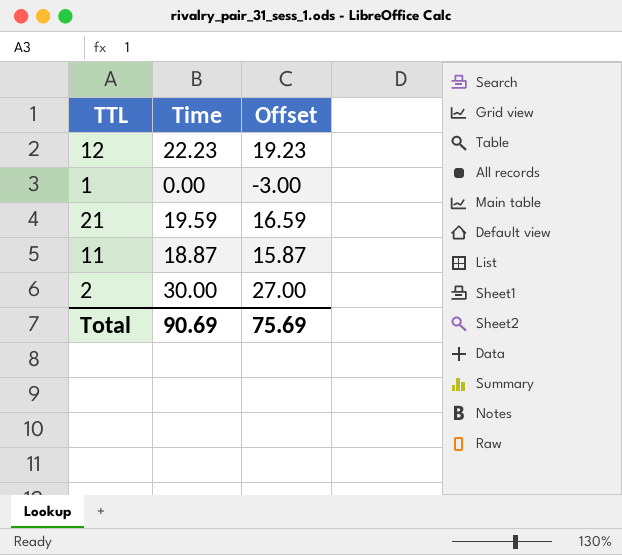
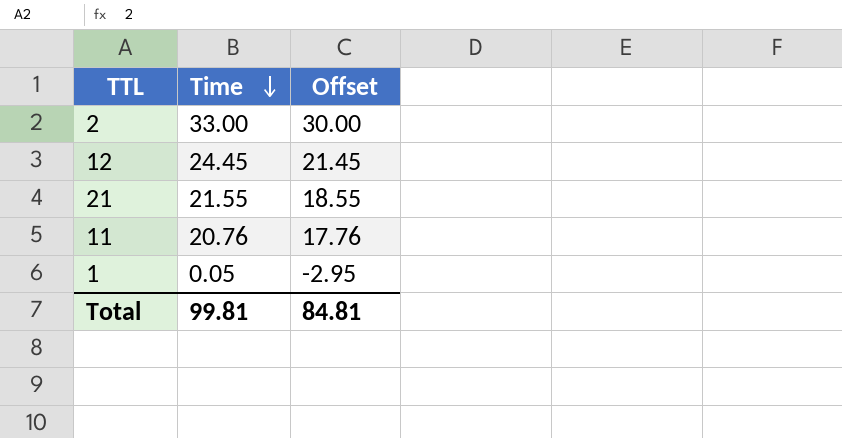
row order: none -> Time descending
2 | Time: 30.00 -> 33.00
2 | Offset: 27.00 -> 30.00
12 | Time: 22.23 -> 24.45
12 | Offset: 19.23 -> 21.45
21 | Time: 19.59 -> 21.55
21 | Offset: 16.59 -> 18.55
11 | Time: 18.87 -> 20.76
11 | Offset: 15.87 -> 17.76
1 | Time: 0.00 -> 0.05
1 | Offset: -3.00 -> -2.95
Total | Time: 90.69 -> 99.81
Total | Offset: 75.69 -> 84.81

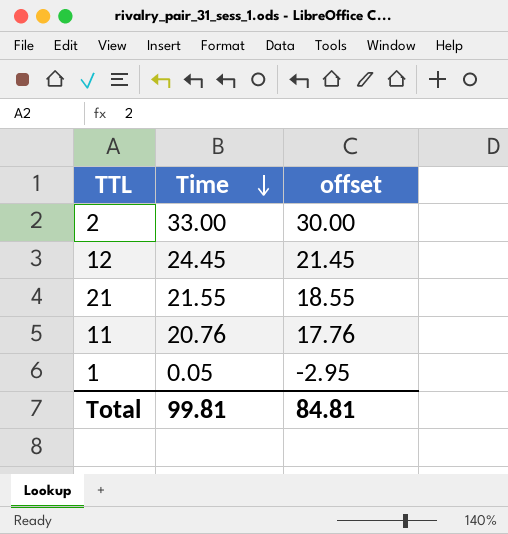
column name: Offset -> offset

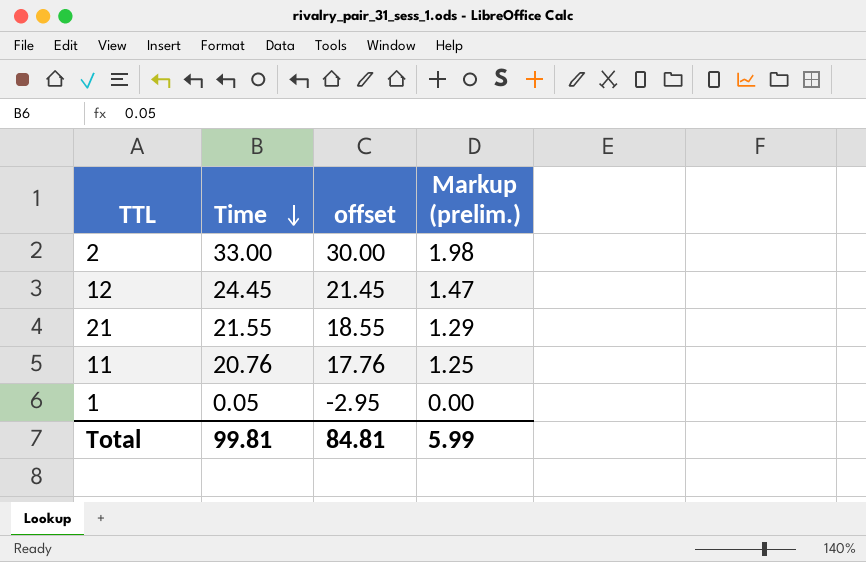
column Markup (prelim.) | formula: none -> [Time] * 0.06

